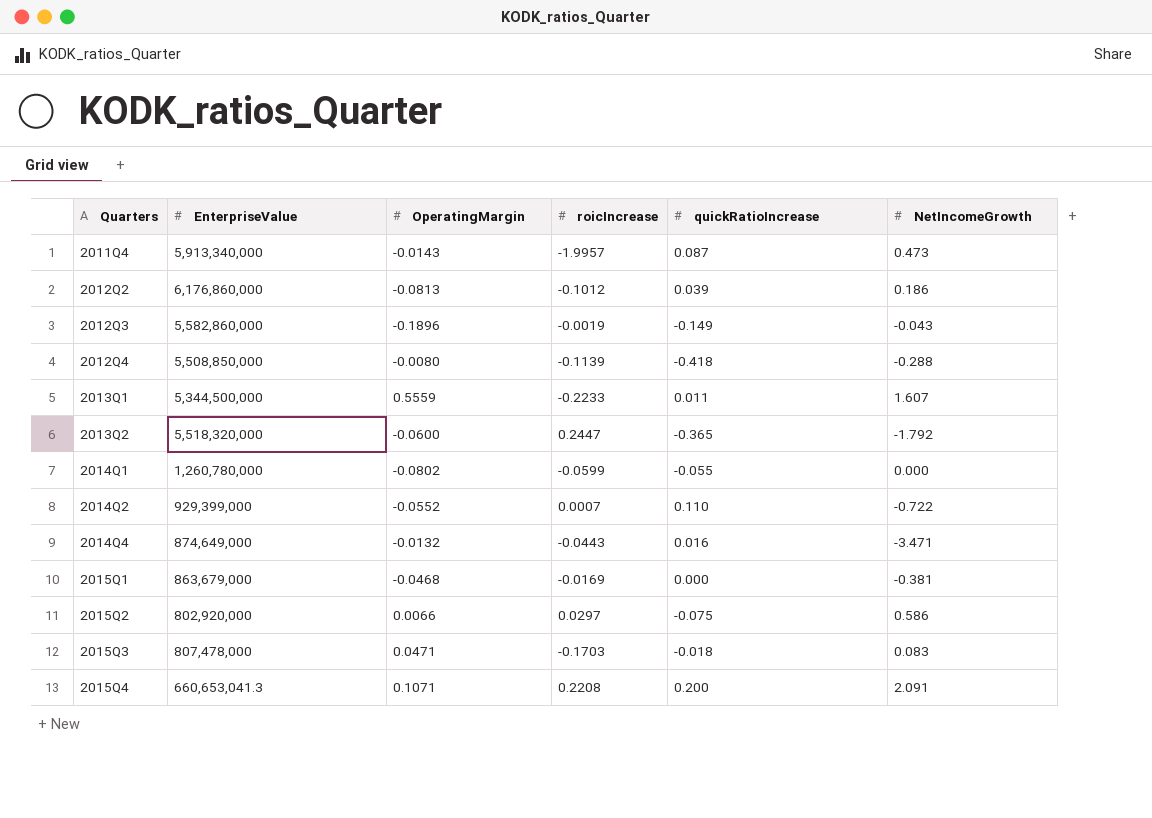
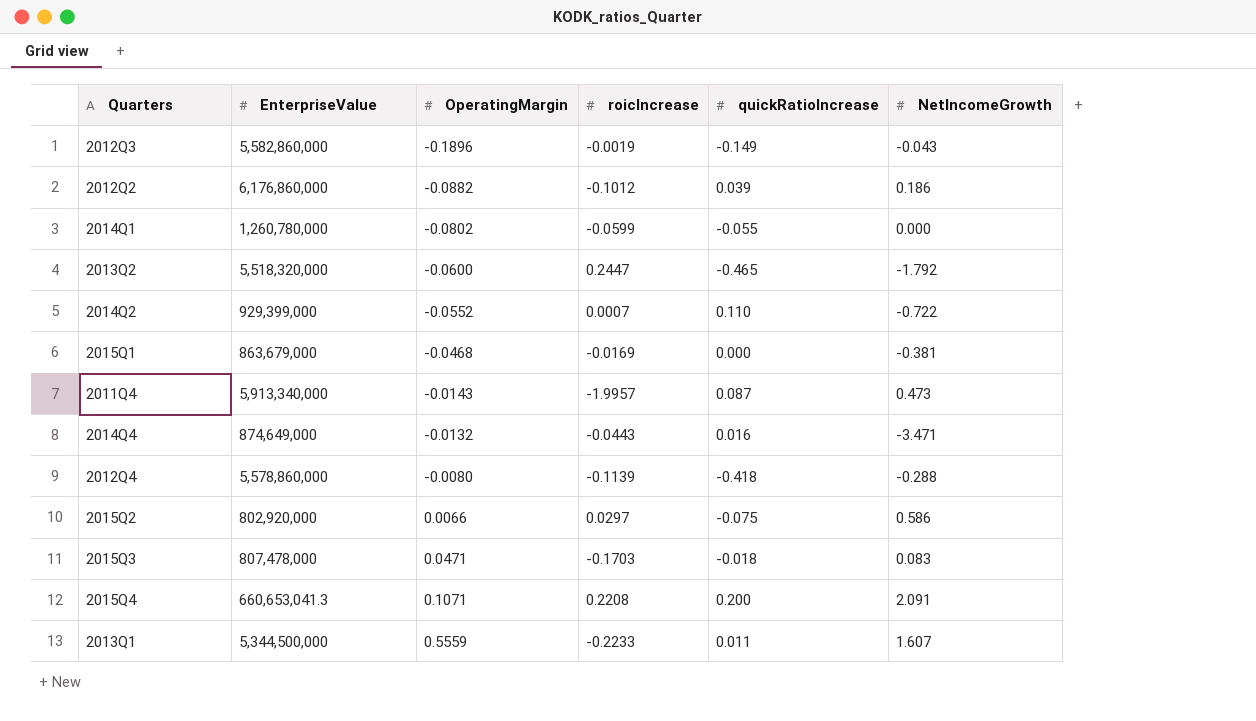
row order: Quarters ascending -> OperatingMargin ascending
2012Q2 | OperatingMargin: -0.0813 -> -0.0882
2013Q2 | quickRatioIncrease: -0.365 -> -0.465
2012Q4 | EnterpriseValue: 5,508,850,000 -> 5,578,860,000

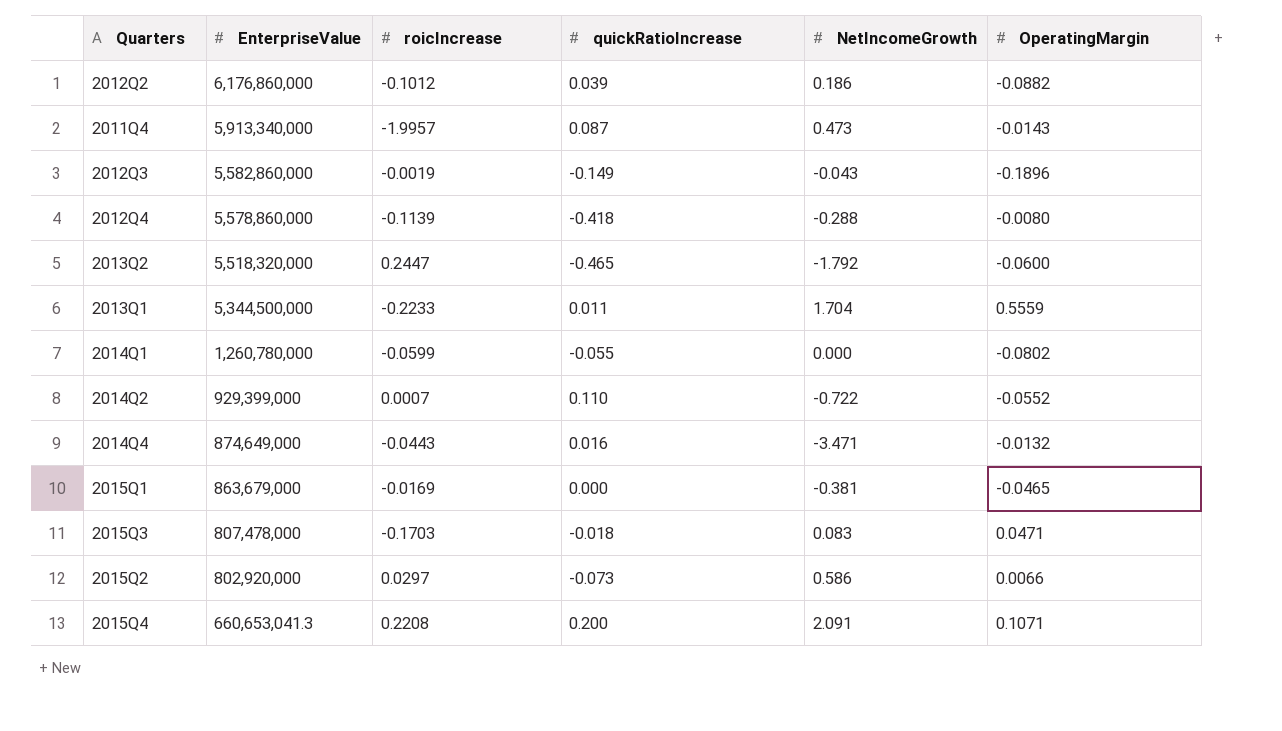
row order: OperatingMargin ascending -> EnterpriseValue descending
column OperatingMargin | position: 3 -> 6
2013Q1 | NetIncomeGrowth: 1.607 -> 1.704
2015Q1 | OperatingMargin: -0.0468 -> -0.0465
2015Q2 | quickRatioIncrease: -0.075 -> -0.073

